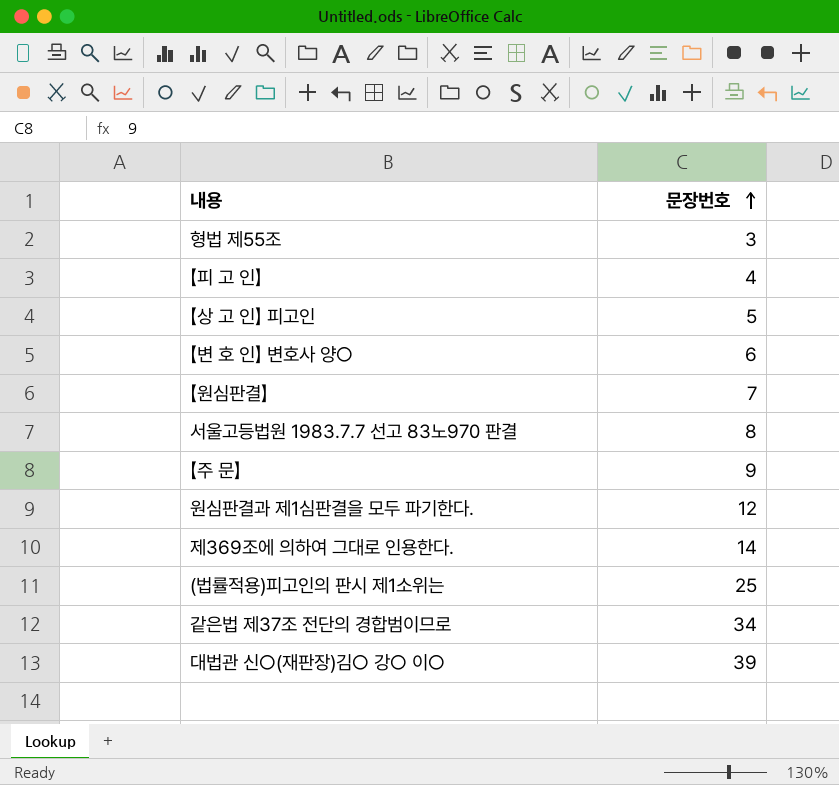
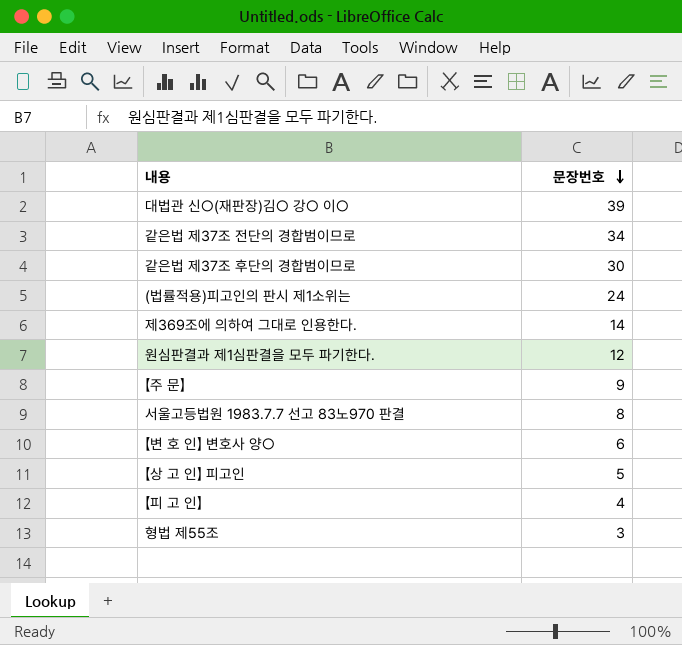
row order: 문장번호 ascending -> 문장번호 descending
row 【원심판결】: 7 -> none
row 같은법 제37조 후단의 경합범이므로: none -> 30
(법률적용)피고인의 판시 제1소위는 | 문장번호: 25 -> 24

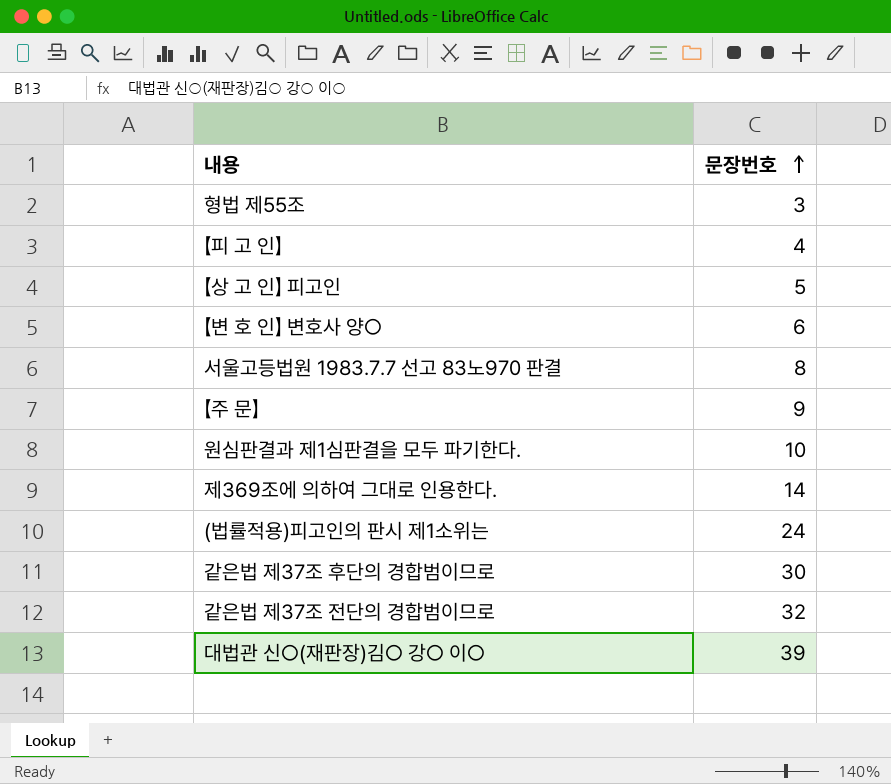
row order: 문장번호 descending -> 문장번호 ascending
원심판결과 제1심판결을 모두 파기한다. | 문장번호: 12 -> 10
같은법 제37조 전단의 경합범이므로 | 문장번호: 34 -> 32

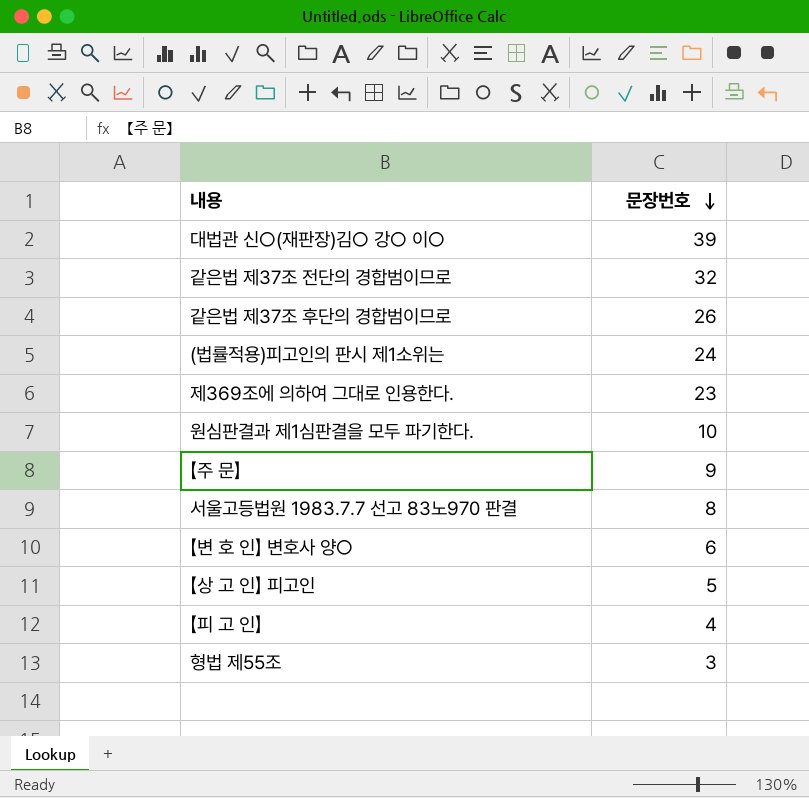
row order: 문장번호 ascending -> 문장번호 descending
같은법 제37조 후단의 경합범이므로 | 문장번호: 30 -> 26
제369조에 의하여 그대로 인용한다. | 문장번호: 14 -> 23

